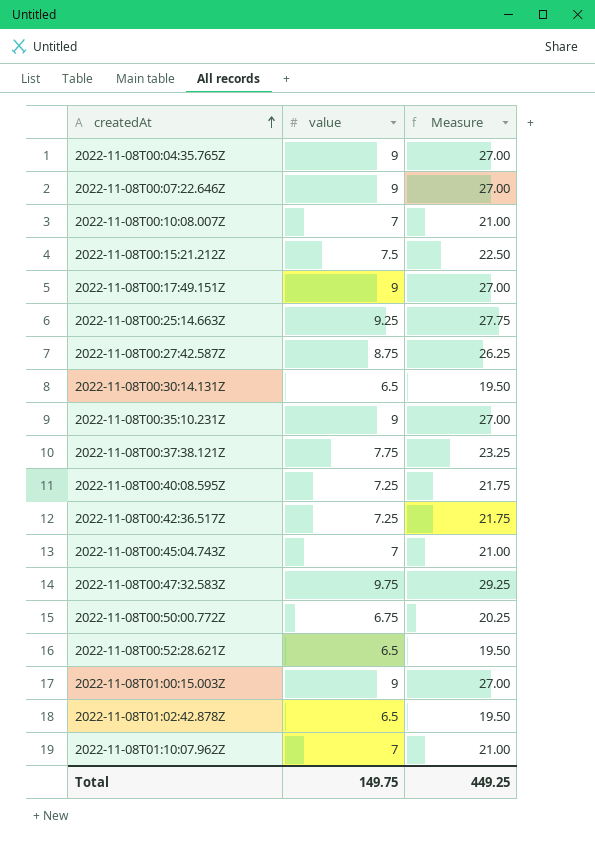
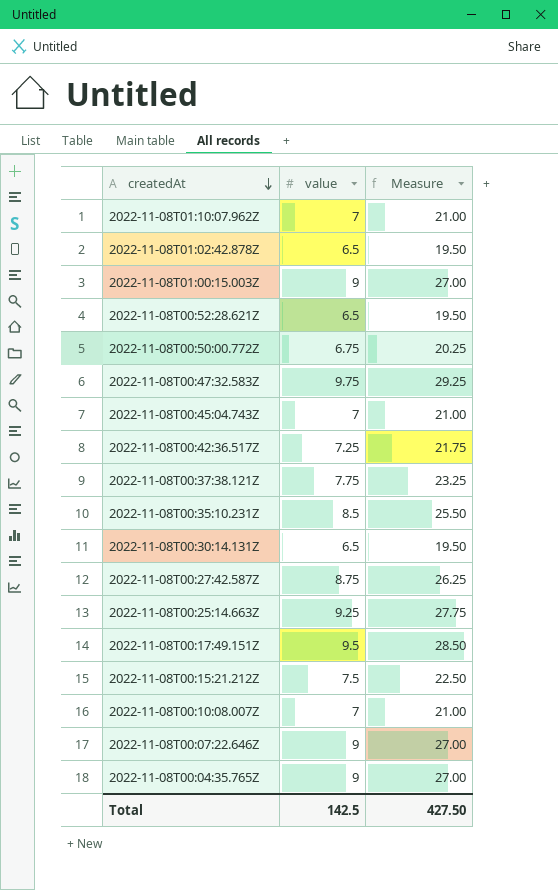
row order: createdAt ascending -> createdAt descending
row 2022-11-08T00:40:08.595Z: 7.25 | 21.75 -> none
2022-11-08T00:35:10.231Z | value: 9 -> 8.5
2022-11-08T00:35:10.231Z | Measure: 27.00 -> 25.50
2022-11-08T00:17:49.151Z | value: 9 -> 9.5
2022-11-08T00:17:49.151Z | Measure: 27.00 -> 28.50
Total | value: 149.75 -> 142.5
Total | Measure: 449.25 -> 427.50

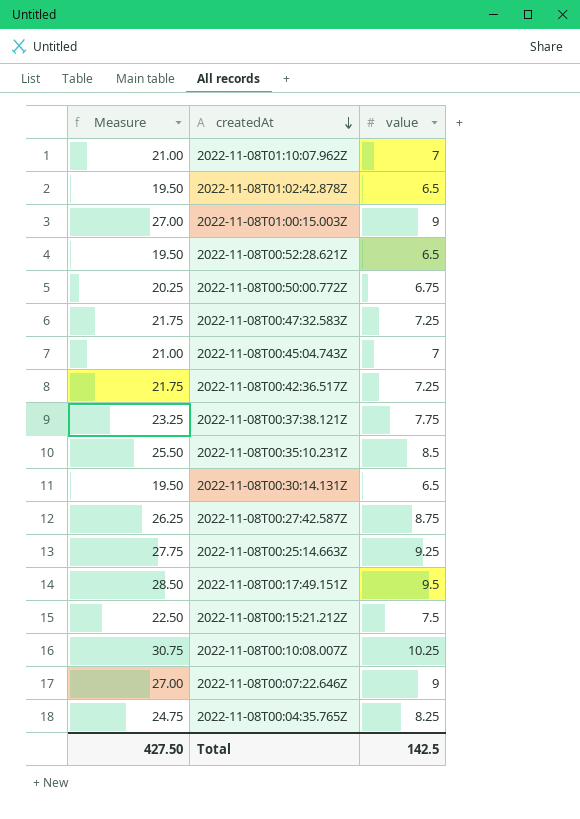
column Measure | position: 3 -> 1
2022-11-08T00:47:32.583Z | Measure: 29.25 -> 21.75
2022-11-08T00:47:32.583Z | value: 9.75 -> 7.25
2022-11-08T00:10:08.007Z | Measure: 21.00 -> 30.75
2022-11-08T00:10:08.007Z | value: 7 -> 10.25
2022-11-08T00:04:35.765Z | Measure: 27.00 -> 24.75
2022-11-08T00:04:35.765Z | value: 9 -> 8.25

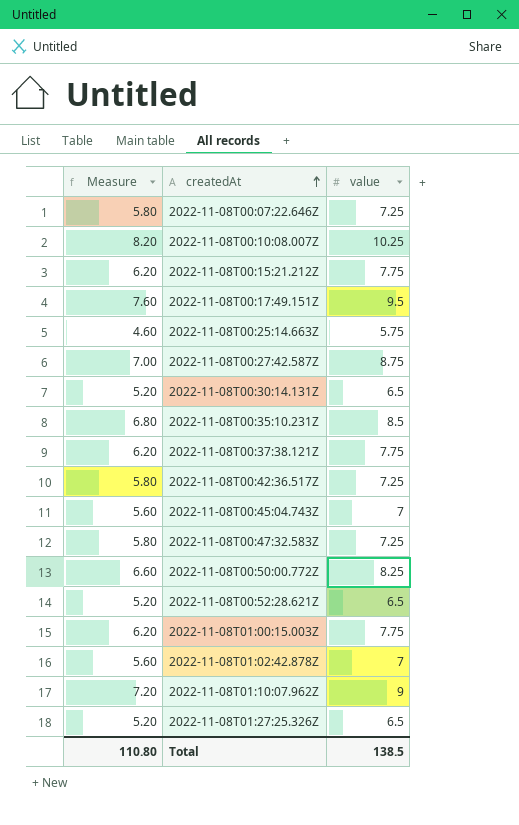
row order: createdAt descending -> createdAt ascending
column Measure | formula: [value] * 3 -> [value] * 0.8
row 2022-11-08T00:04:35.765Z: 24.75 | 8.25 -> none
2022-11-08T00:07:22.646Z | value: 9 -> 7.25
2022-11-08T00:15:21.212Z | value: 7.5 -> 7.75
2022-11-08T00:25:14.663Z | value: 9.25 -> 5.75
2022-11-08T00:50:00.772Z | value: 6.75 -> 8.25
2022-11-08T01:00:15.003Z | value: 9 -> 7.75
2022-11-08T01:02:42.878Z | value: 6.5 -> 7
2022-11-08T01:10:07.962Z | value: 7 -> 9
row 2022-11-08T01:27:25.326Z: none -> 5.20 | 6.5
Total | Measure: 427.50 -> 110.80
Total | value: 142.5 -> 138.5

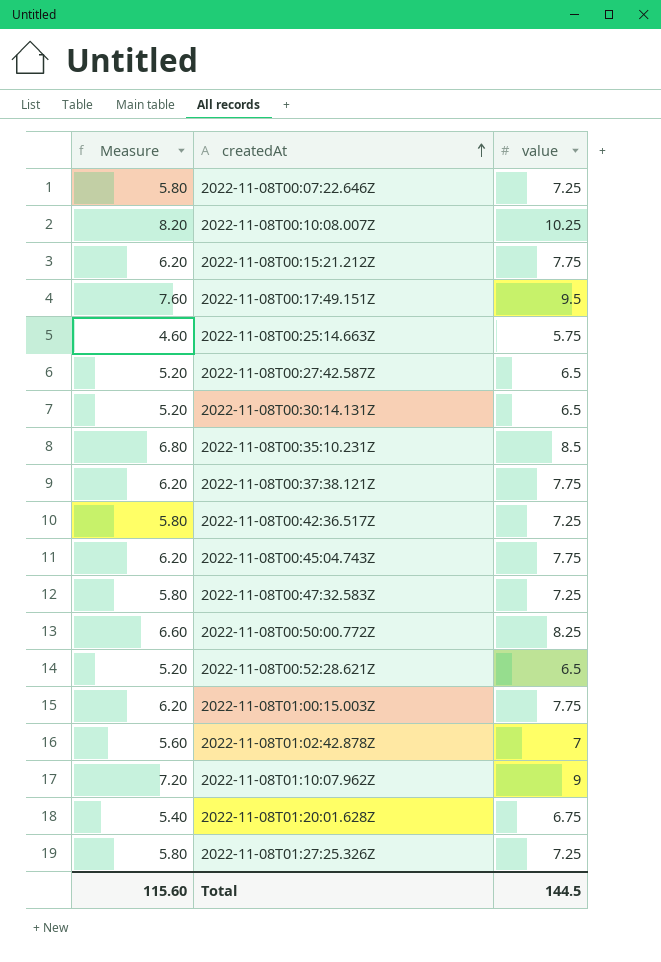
2022-11-08T00:27:42.587Z | Measure: 7.00 -> 5.20
2022-11-08T00:27:42.587Z | value: 8.75 -> 6.5
2022-11-08T00:45:04.743Z | Measure: 5.60 -> 6.20
2022-11-08T00:45:04.743Z | value: 7 -> 7.75
row 2022-11-08T01:20:01.628Z: none -> 5.40 | 6.75
2022-11-08T01:27:25.326Z | Measure: 5.20 -> 5.80
2022-11-08T01:27:25.326Z | value: 6.5 -> 7.25
Total | Measure: 110.80 -> 115.60
Total | value: 138.5 -> 144.5

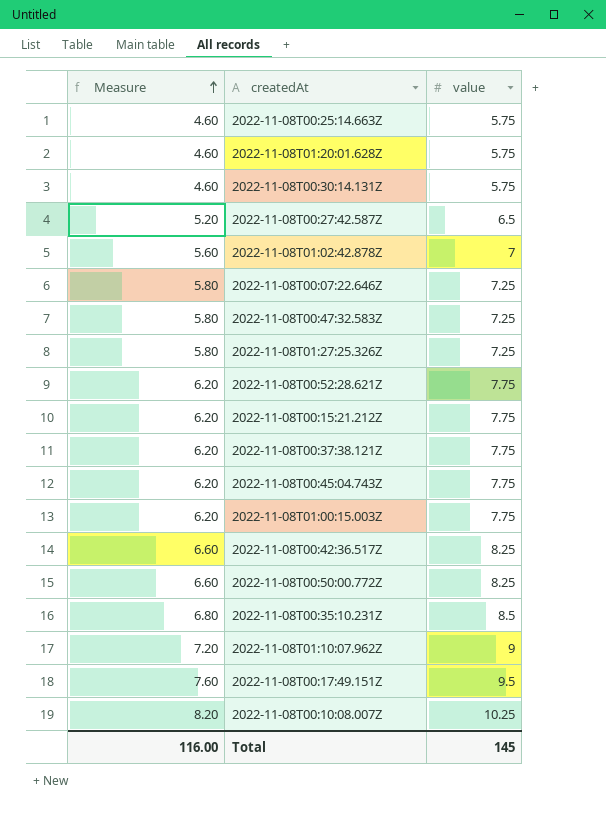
row order: createdAt ascending -> Measure ascending
2022-11-08T01:20:01.628Z | Measure: 5.40 -> 4.60
2022-11-08T01:20:01.628Z | value: 6.75 -> 5.75
2022-11-08T00:30:14.131Z | Measure: 5.20 -> 4.60
2022-11-08T00:30:14.131Z | value: 6.5 -> 5.75
2022-11-08T00:52:28.621Z | Measure: 5.20 -> 6.20
2022-11-08T00:52:28.621Z | value: 6.5 -> 7.75
2022-11-08T00:42:36.517Z | Measure: 5.80 -> 6.60
2022-11-08T00:42:36.517Z | value: 7.25 -> 8.25
Total | Measure: 115.60 -> 116.00
Total | value: 144.5 -> 145

